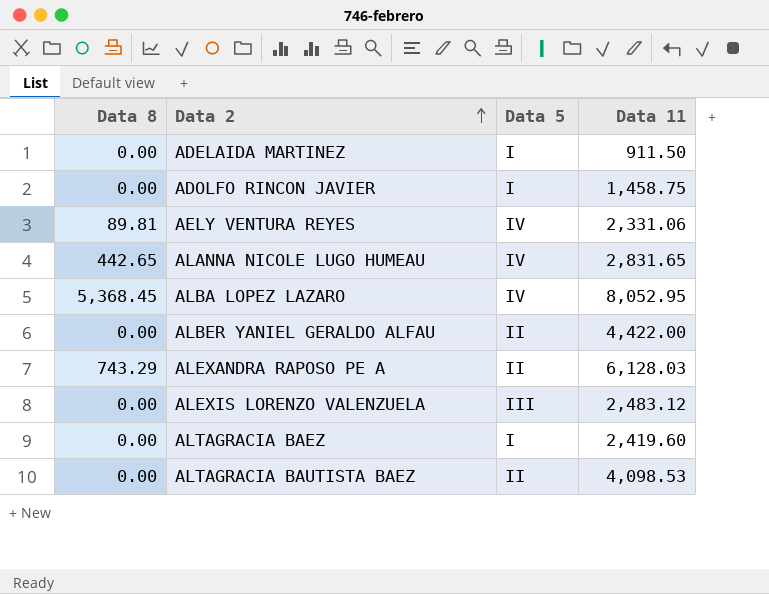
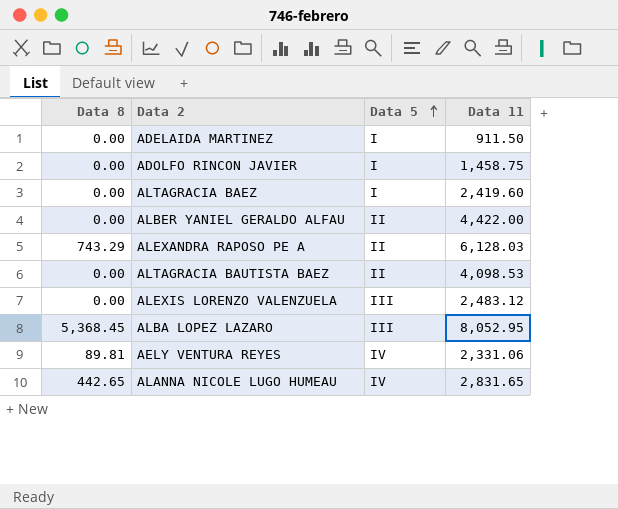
row order: Data 2 ascending -> Data 5 ascending
ALBA LOPEZ LAZARO | Data 5: IV -> III

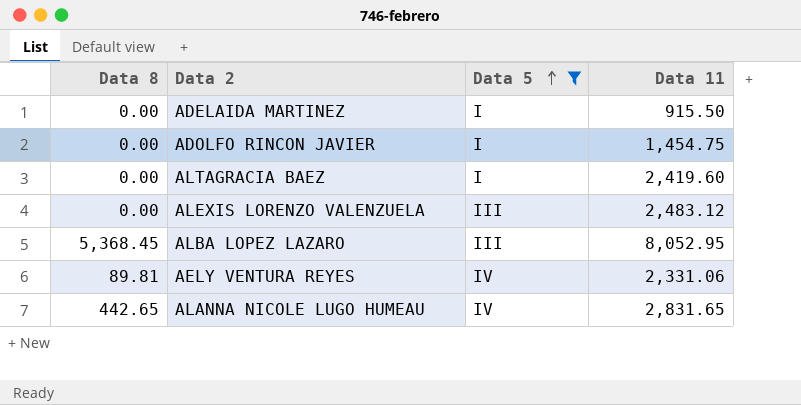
filter: none -> Data 5 != II
ADELAIDA MARTINEZ | Data 11: 911.50 -> 915.50
ADOLFO RINCON JAVIER | Data 11: 1,458.75 -> 1,454.75

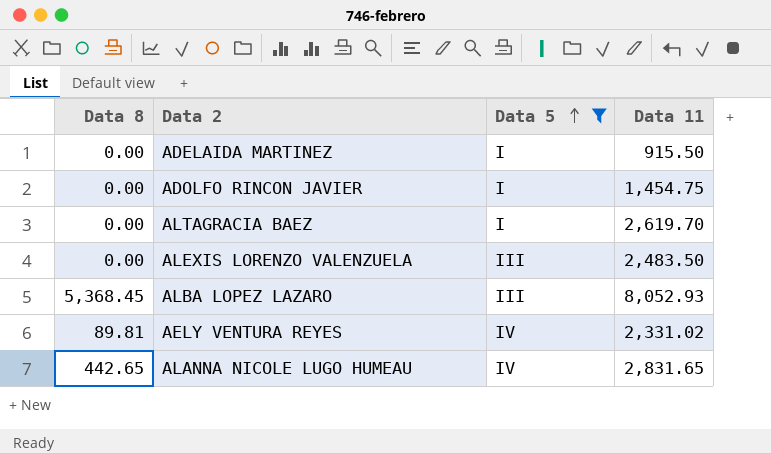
ALTAGRACIA BAEZ | Data 11: 2,419.60 -> 2,619.70
ALEXIS LORENZO VALENZUELA | Data 11: 2,483.12 -> 2,483.50
ALBA LOPEZ LAZARO | Data 11: 8,052.95 -> 8,052.93
AELY VENTURA REYES | Data 11: 2,331.06 -> 2,331.02

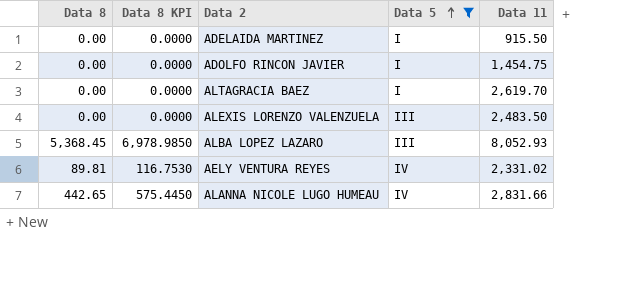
column Data 8 KPI | formula: none -> [Data 8] * 1.3
ALANNA NICOLE LUGO HUMEAU | Data 11: 2,831.65 -> 2,831.66

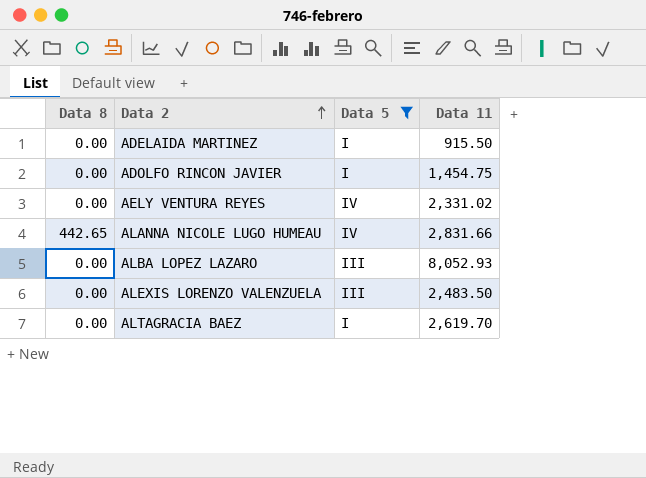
row order: Data 5 ascending -> Data 2 ascending
column Data 8 KPI | formula: [Data 8] * 1.3 -> none
AELY VENTURA REYES | Data 8: 89.81 -> 0.00
ALBA LOPEZ LAZARO | Data 8: 5,368.45 -> 0.00

